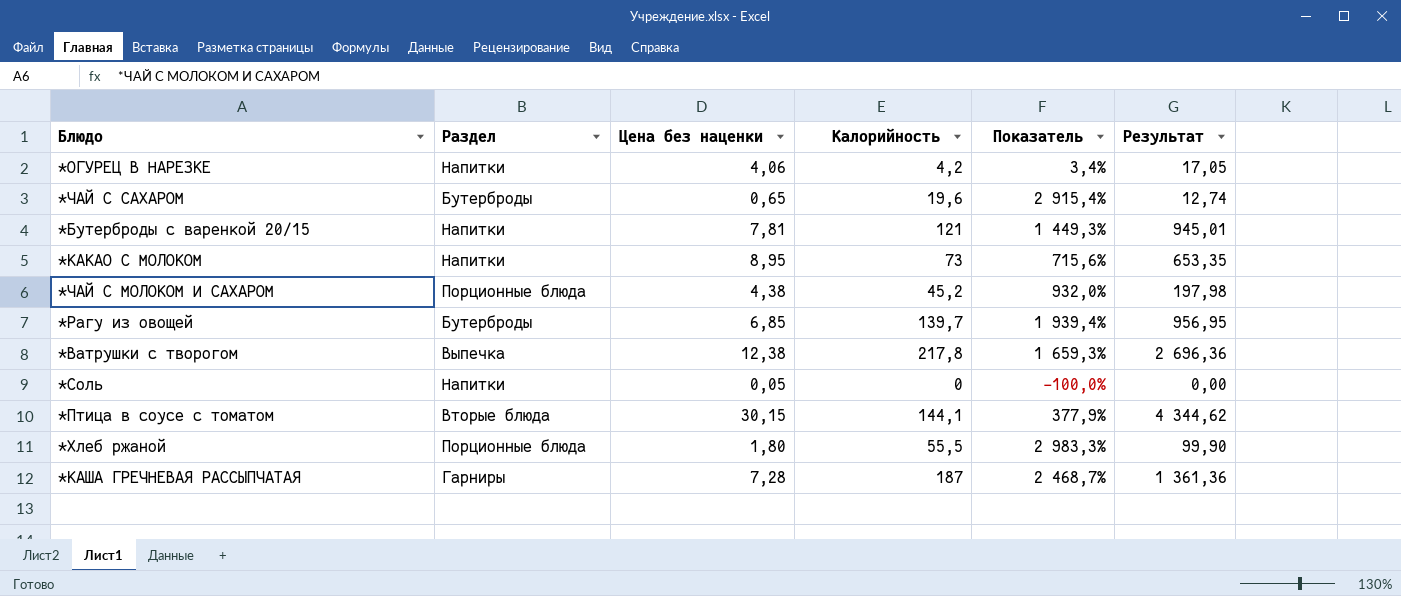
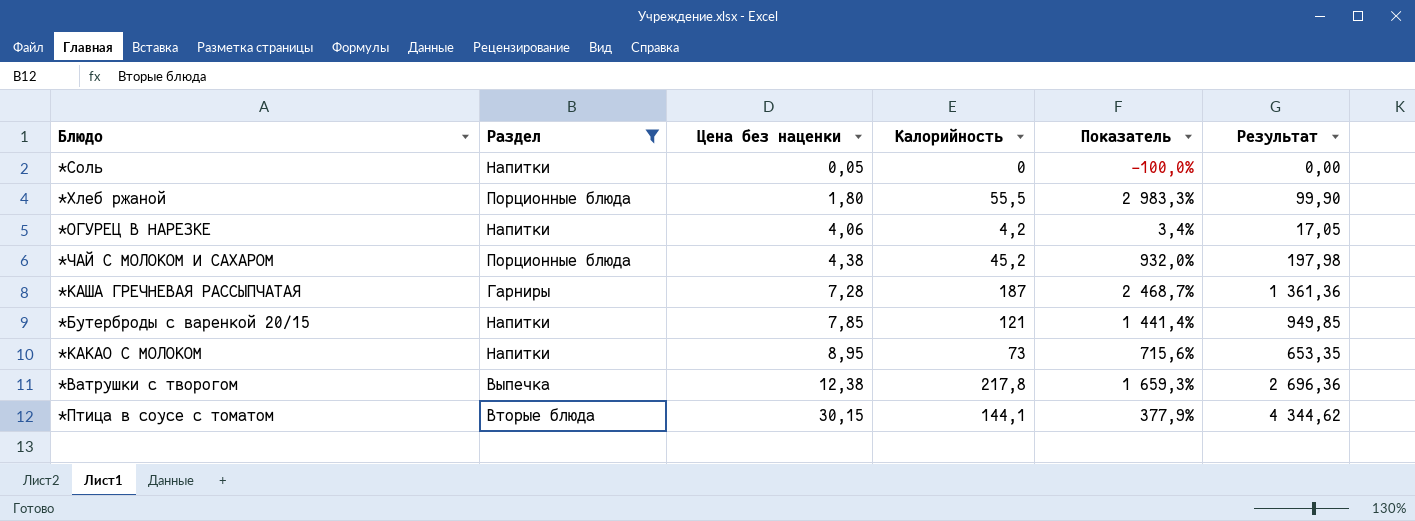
filter: none -> Раздел != Бутерброды
row order: none -> Цена без наценки ascending
*Бутерброды с варенкой 20/15 | Цена без наценки: 7,81 -> 7,85
*Бутерброды с варенкой 20/15 | Показатель: 1 449,3% -> 1 441,4%
*Бутерброды с варенкой 20/15 | Результат: 945,01 -> 949,85

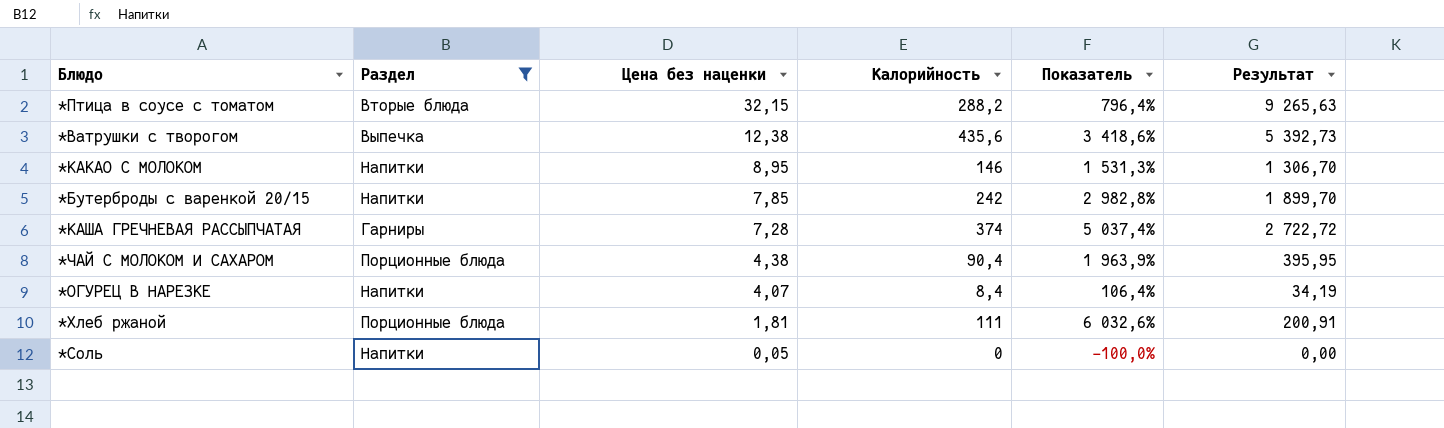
row order: Цена без наценки ascending -> Цена без наценки descending
*Птица в соусе с томатом | Цена без наценки: 30,15 -> 32,15
*Птица в соусе с томатом | Калорийность: 144,1 -> 288,2
*Птица в соусе с томатом | Показатель: 377,9% -> 796,4%
*Птица в соусе с томатом | Результат: 4 344,62 -> 9 265,63
*Ватрушки с творогом | Калорийность: 217,8 -> 435,6
*Ватрушки с творогом | Показатель: 1 659,3% -> 3 418,6%
*Ватрушки с творогом | Результат: 2 696,36 -> 5 392,73
*КАКАО С МОЛОКОМ | Калорийность: 73 -> 146
*КАКАО С МОЛОКОМ | Показатель: 715,6% -> 1 531,3%
*КАКАО С МОЛОКОМ | Результат: 653,35 -> 1 306,70
*Бутерброды с варенкой 20/15 | Калорийность: 121 -> 242
*Бутерброды с варенкой 20/15 | Показатель: 1 441,4% -> 2 982,8%
*Бутерброды с варенкой 20/15 | Результат: 949,85 -> 1 899,70
*КАША ГРЕЧНЕВАЯ РАССЫПЧАТАЯ | Калорийность: 187 -> 374
*КАША ГРЕЧНЕВАЯ РАССЫПЧАТАЯ | Показатель: 2 468,7% -> 5 037,4%
*КАША ГРЕЧНЕВАЯ РАССЫПЧАТАЯ | Результат: 1 361,36 -> 2 722,72
*ЧАЙ С МОЛОКОМ И САХАРОМ | Калорийность: 45,2 -> 90,4
*ЧАЙ С МОЛОКОМ И САХАРОМ | Показатель: 932,0% -> 1 963,9%
*ЧАЙ С МОЛОКОМ И САХАРОМ | Результат: 197,98 -> 395,95
*ОГУРЕЦ В НАРЕЗКЕ | Цена без наценки: 4,06 -> 4,07
*ОГУРЕЦ В НАРЕЗКЕ | Калорийность: 4,2 -> 8,4
*ОГУРЕЦ В НАРЕЗКЕ | Показатель: 3,4% -> 106,4%
*ОГУРЕЦ В НАРЕЗКЕ | Результат: 17,05 -> 34,19
*Хлеб ржаной | Цена без наценки: 1,80 -> 1,81
*Хлеб ржаной | Калорийность: 55,5 -> 111
*Хлеб ржаной | Показатель: 2 983,3% -> 6 032,6%
*Хлеб ржаной | Результат: 99,90 -> 200,91

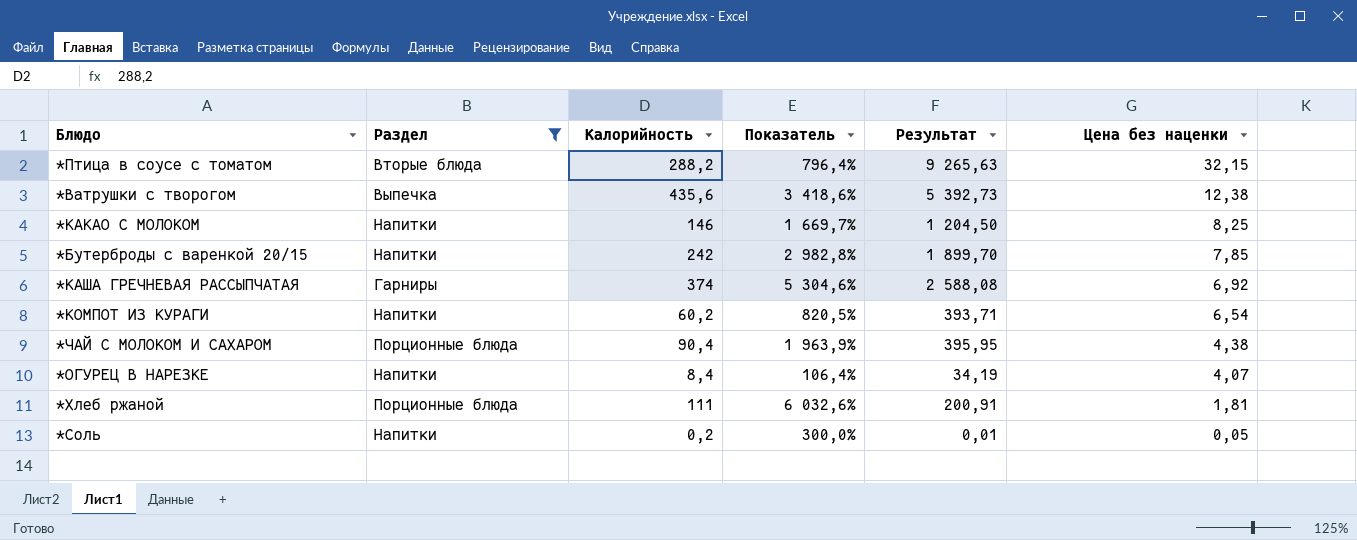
column Цена без наценки | position: 3 -> 6
*КАКАО С МОЛОКОМ | Показатель: 1 531,3% -> 1 669,7%
*КАКАО С МОЛОКОМ | Результат: 1 306,70 -> 1 204,50
*КАКАО С МОЛОКОМ | Цена без наценки: 8,95 -> 8,25
*КАША ГРЕЧНЕВАЯ РАССЫПЧАТАЯ | Показатель: 5 037,4% -> 5 304,6%
*КАША ГРЕЧНЕВАЯ РАССЫПЧАТАЯ | Результат: 2 722,72 -> 2 588,08
*КАША ГРЕЧНЕВАЯ РАССЫПЧАТАЯ | Цена без наценки: 7,28 -> 6,92
row *КОМПОТ ИЗ КУРАГИ: none -> Напитки | 60,2 | 820,5% | 393,71 | 6,54
*Соль | Калорийность: 0 -> 0,2
*Соль | Показатель: -100,0% -> 300,0%
*Соль | Результат: 0,00 -> 0,01

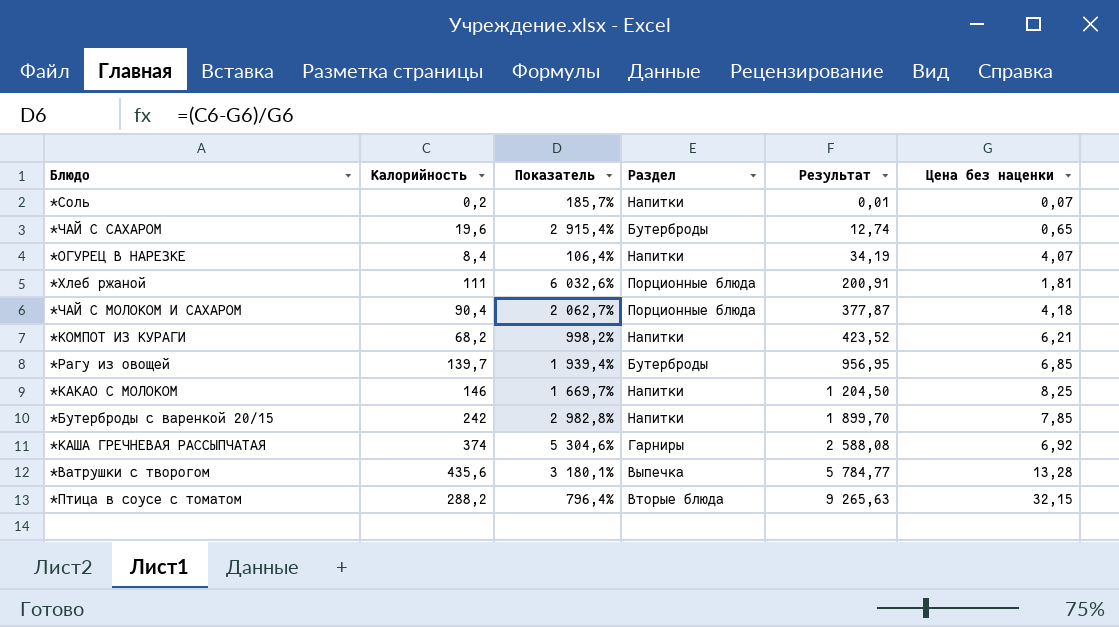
filter: Раздел != Бутерброды -> none
row order: Цена без наценки descending -> Результат ascending
column Раздел | position: 2 -> 4
*Соль | Показатель: 300,0% -> 185,7%
*Соль | Цена без наценки: 0,05 -> 0,07
*ЧАЙ С МОЛОКОМ И САХАРОМ | Показатель: 1 963,9% -> 2 062,7%
*ЧАЙ С МОЛОКОМ И САХАРОМ | Результат: 395,95 -> 377,87
*ЧАЙ С МОЛОКОМ И САХАРОМ | Цена без наценки: 4,38 -> 4,18
*КОМПОТ ИЗ КУРАГИ | Калорийность: 60,2 -> 68,2
*КОМПОТ ИЗ КУРАГИ | Показатель: 820,5% -> 998,2%
*КОМПОТ ИЗ КУРАГИ | Результат: 393,71 -> 423,52
*КОМПОТ ИЗ КУРАГИ | Цена без наценки: 6,54 -> 6,21
*Ватрушки с творогом | Показатель: 3 418,6% -> 3 180,1%
*Ватрушки с творогом | Результат: 5 392,73 -> 5 784,77
*Ватрушки с творогом | Цена без наценки: 12,38 -> 13,28

